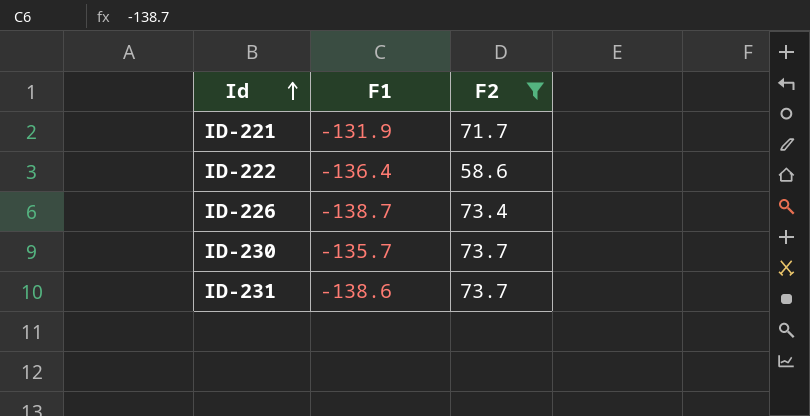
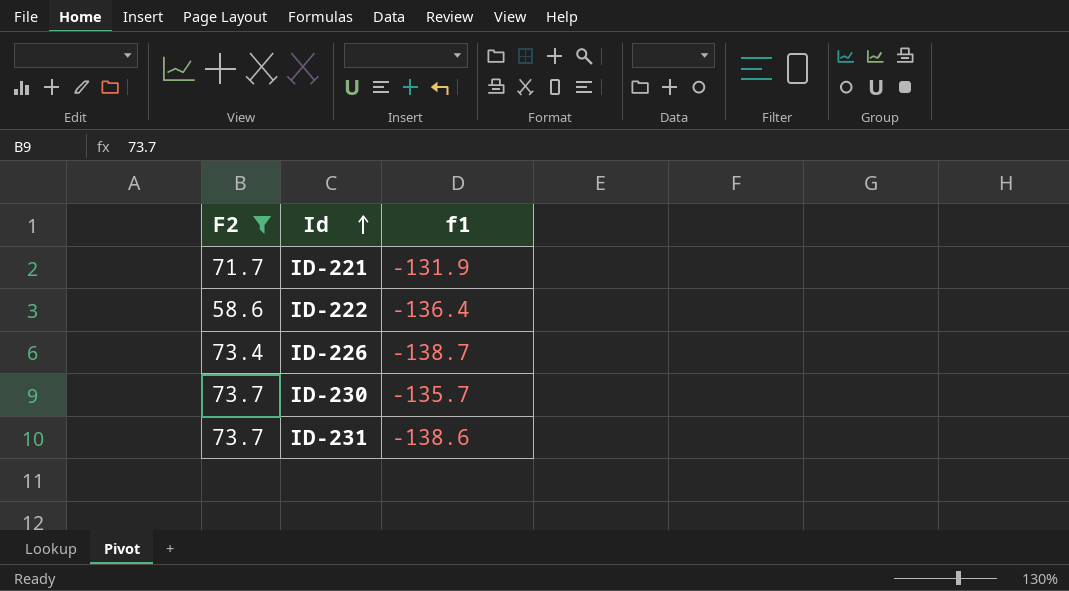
column F2 | position: 3 -> 1
column name: F1 -> f1

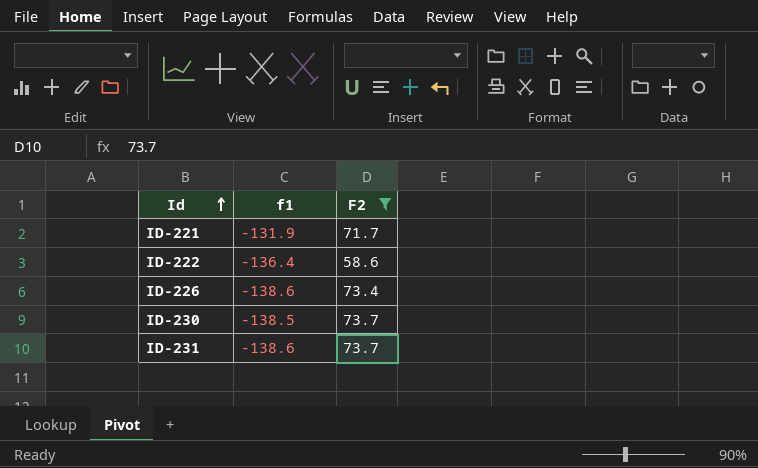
column F2 | position: 1 -> 3
ID-226 | f1: -138.7 -> -138.6
ID-230 | f1: -135.7 -> -138.5

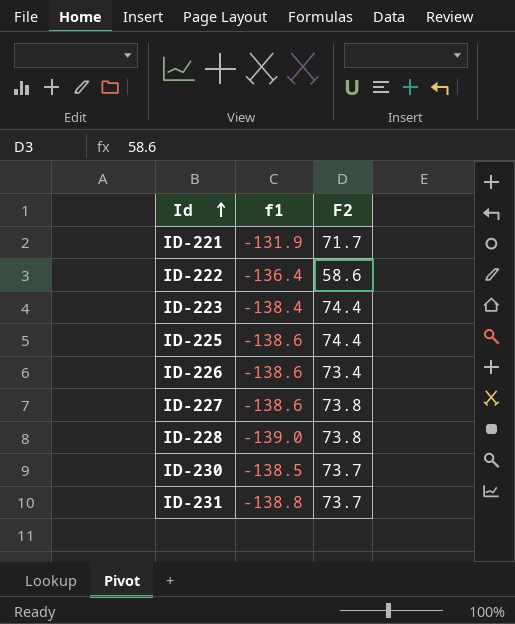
filter: F2 <= 73.7 -> none
ID-231 | f1: -138.6 -> -138.8

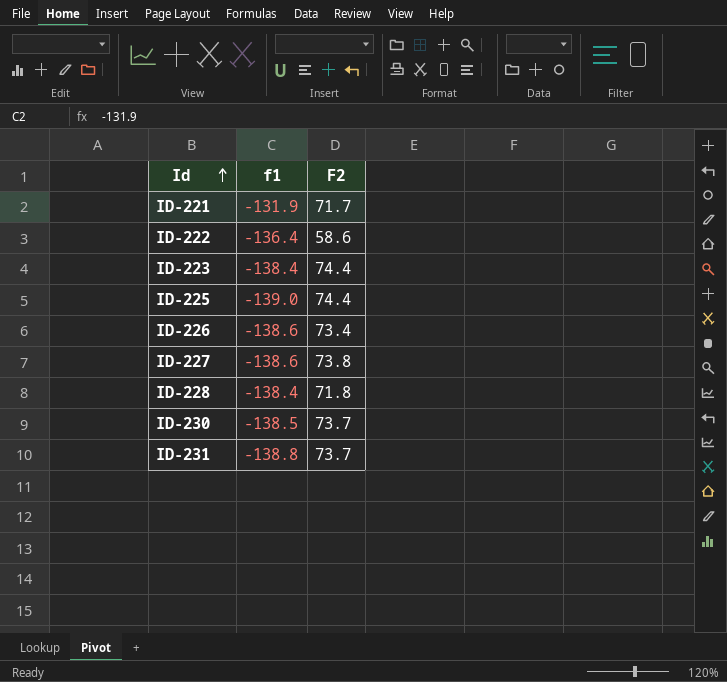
ID-225 | f1: -138.6 -> -139.0
ID-228 | f1: -139.0 -> -138.4
ID-228 | F2: 73.8 -> 71.8

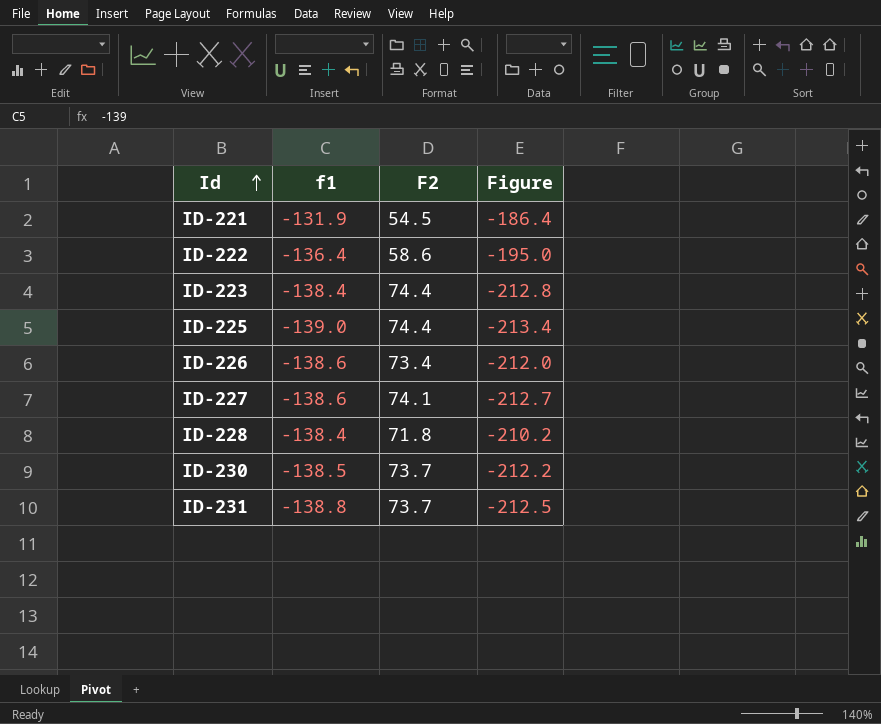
column Figure | formula: none -> [f1] - [F2]
ID-221 | F2: 71.7 -> 54.5
ID-227 | F2: 73.8 -> 74.1

